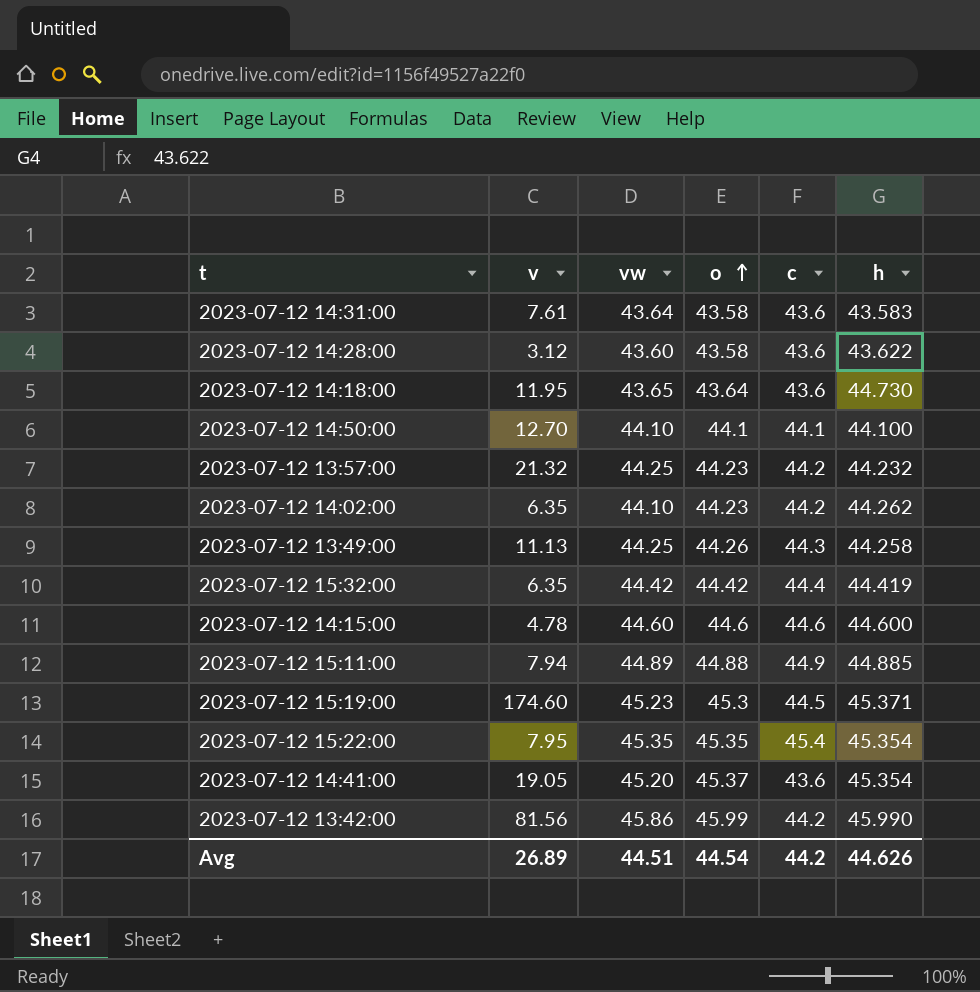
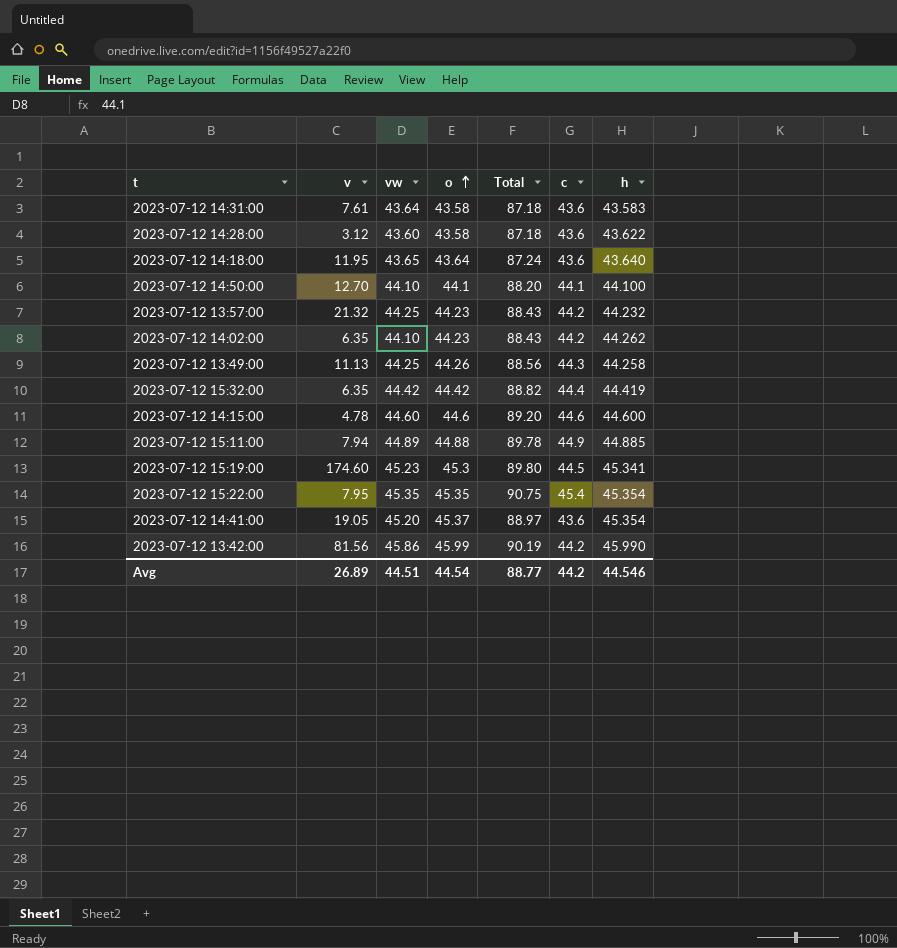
column Total | formula: none -> [o] + [c]
2023-07-12 14:18:00 | h: 44.730 -> 43.640
2023-07-12 15:19:00 | h: 45.371 -> 45.341
Avg | h: 44.626 -> 44.546

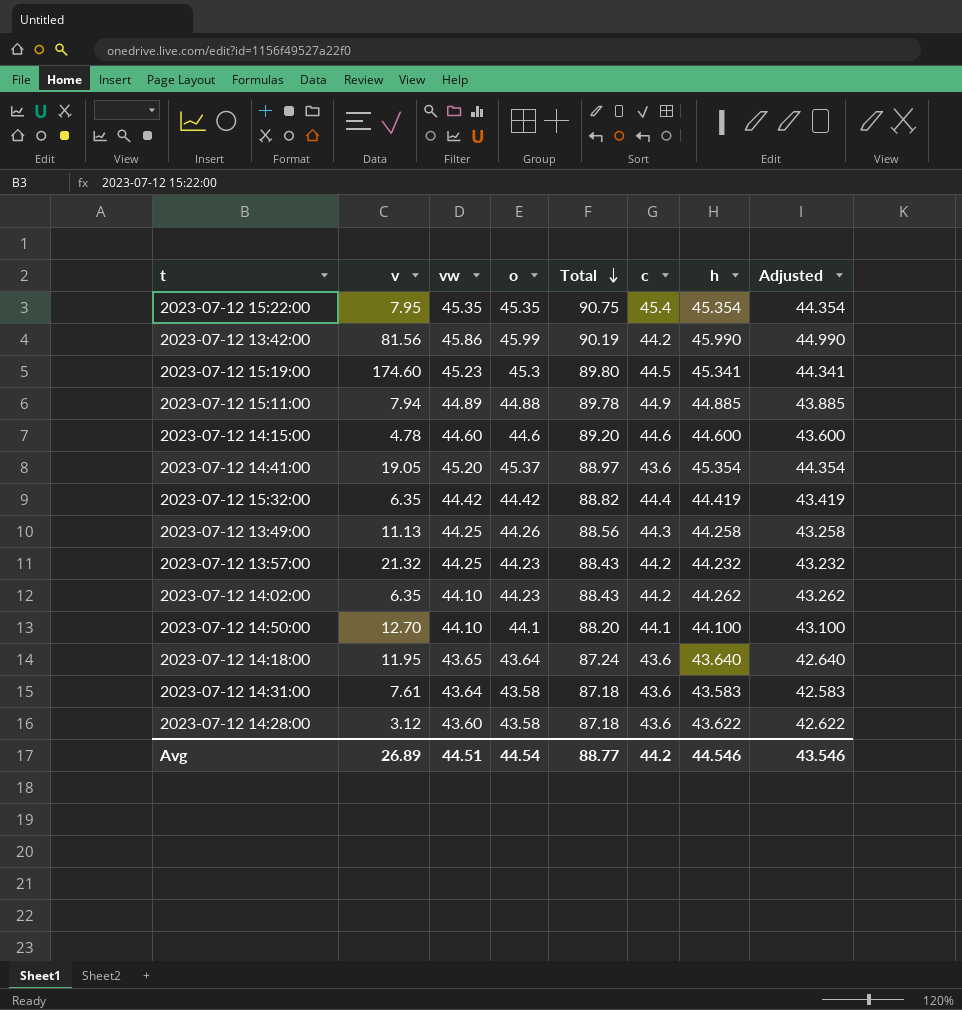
row order: o ascending -> Total descending
column Adjusted | formula: none -> [h] - 1

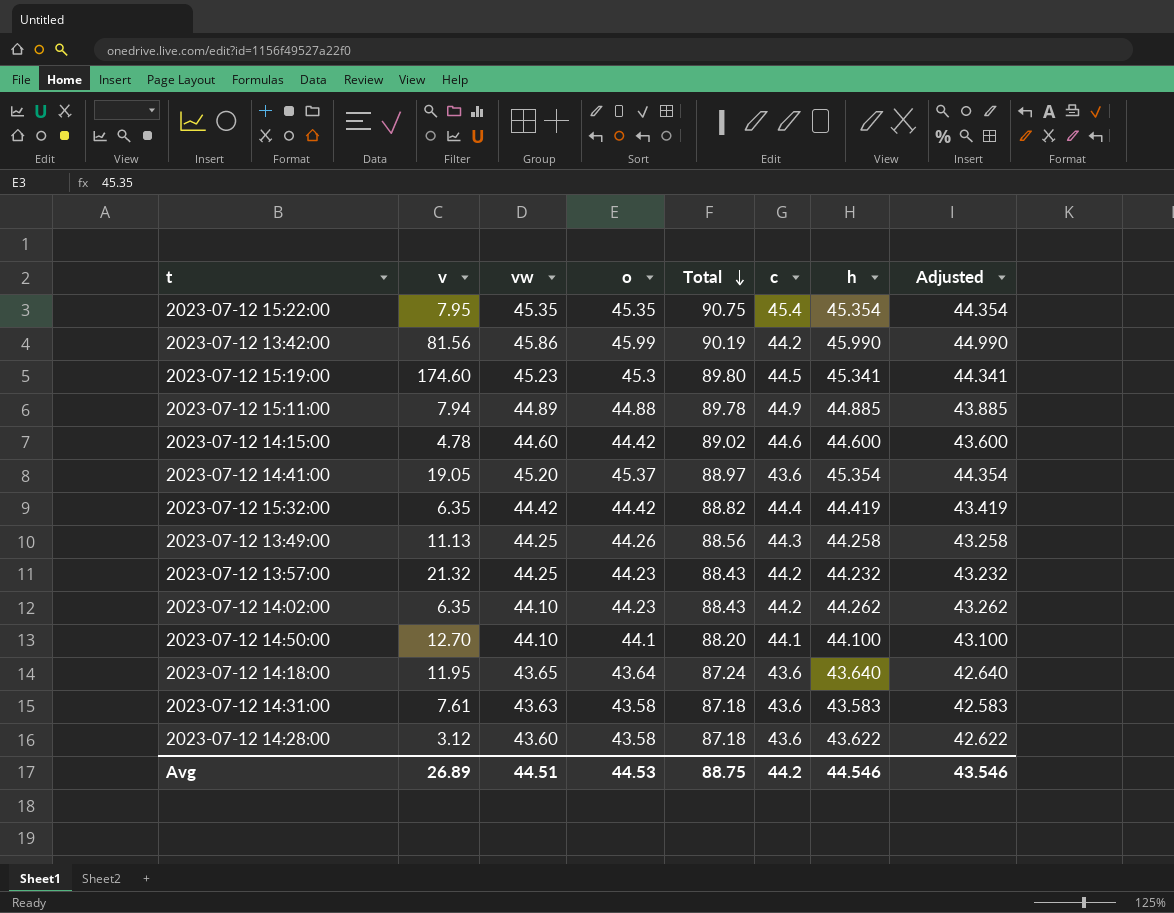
2023-07-12 14:15:00 | o: 44.6 -> 44.42
2023-07-12 14:15:00 | Total: 89.20 -> 89.02
2023-07-12 14:31:00 | vw: 43.64 -> 43.63
Avg | o: 44.54 -> 44.53
Avg | Total: 88.77 -> 88.75

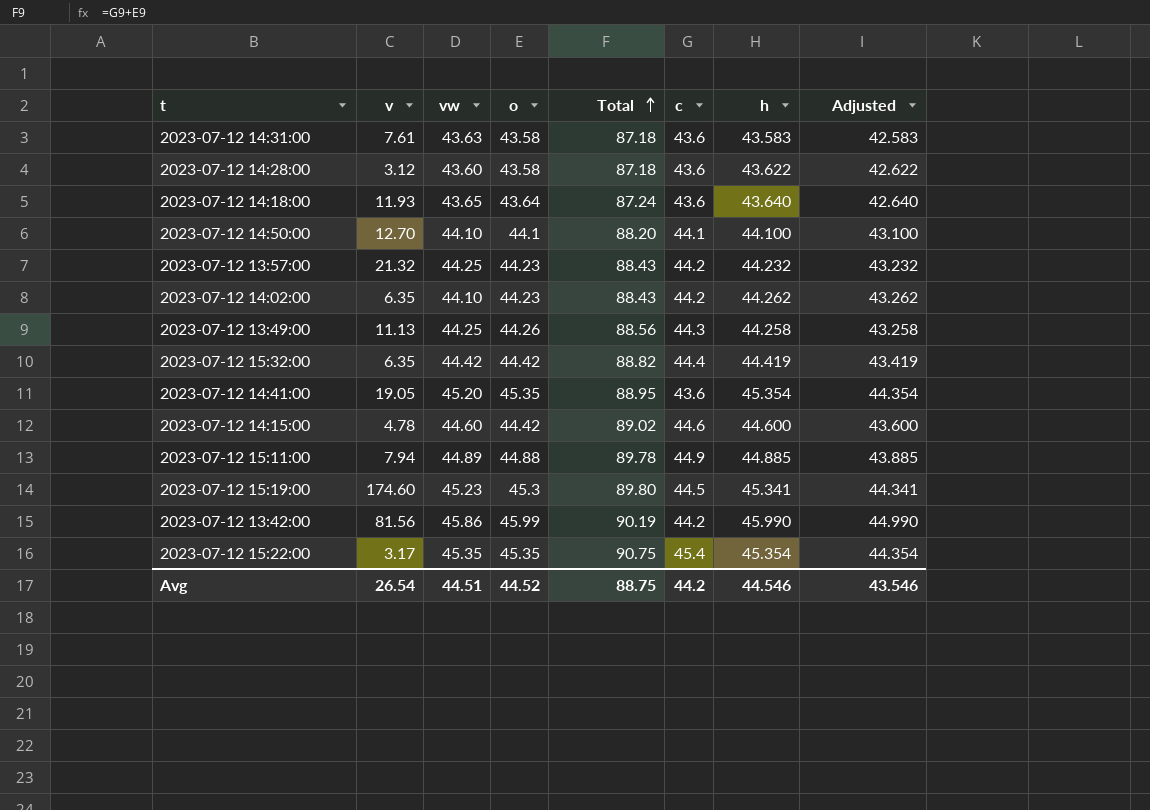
row order: Total descending -> Total ascending
2023-07-12 14:18:00 | v: 11.95 -> 11.93
2023-07-12 14:41:00 | o: 45.37 -> 45.35
2023-07-12 14:41:00 | Total: 88.97 -> 88.95
2023-07-12 15:22:00 | v: 7.95 -> 3.17
Avg | v: 26.89 -> 26.54
Avg | o: 44.53 -> 44.52

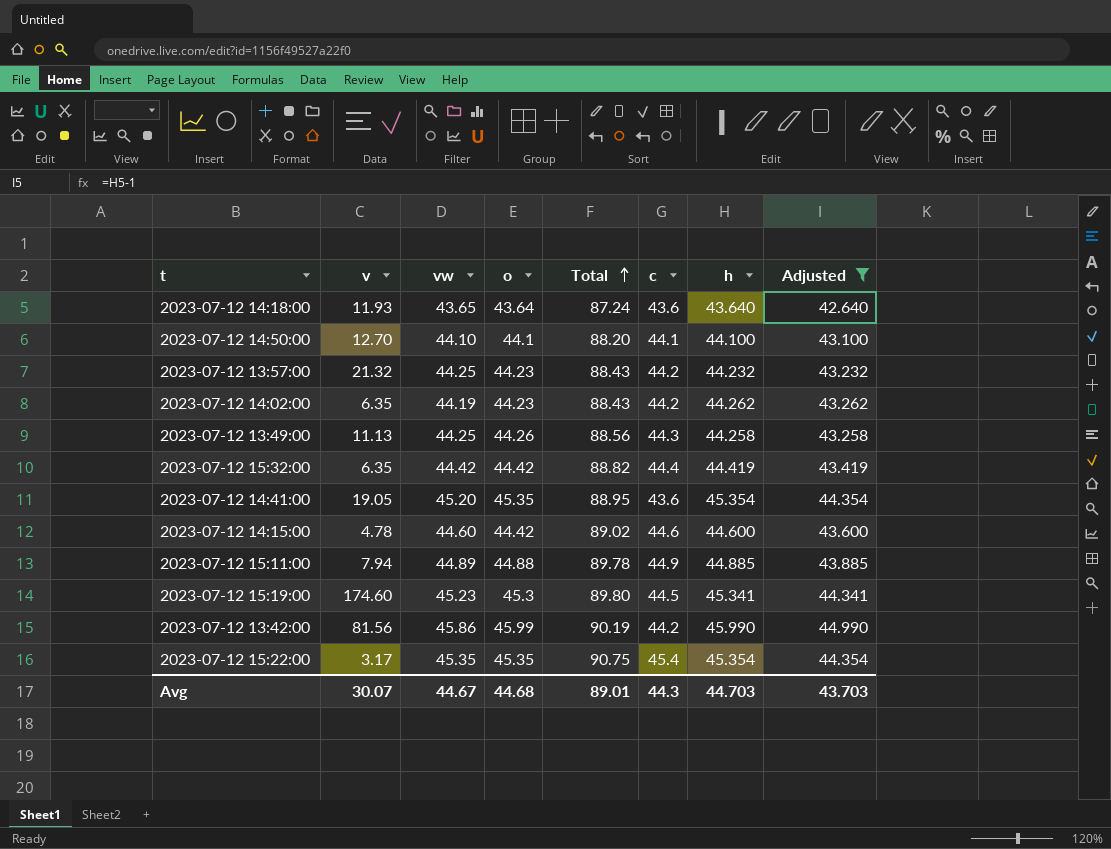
filter: none -> Adjusted >= 42.640
2023-07-12 14:02:00 | vw: 44.10 -> 44.19
Avg | v: 26.54 -> 30.07
Avg | vw: 44.51 -> 44.67
Avg | o: 44.52 -> 44.68
Avg | Total: 88.75 -> 89.01
Avg | c: 44.2 -> 44.3
Avg | h: 44.546 -> 44.703
Avg | Adjusted: 43.546 -> 43.703

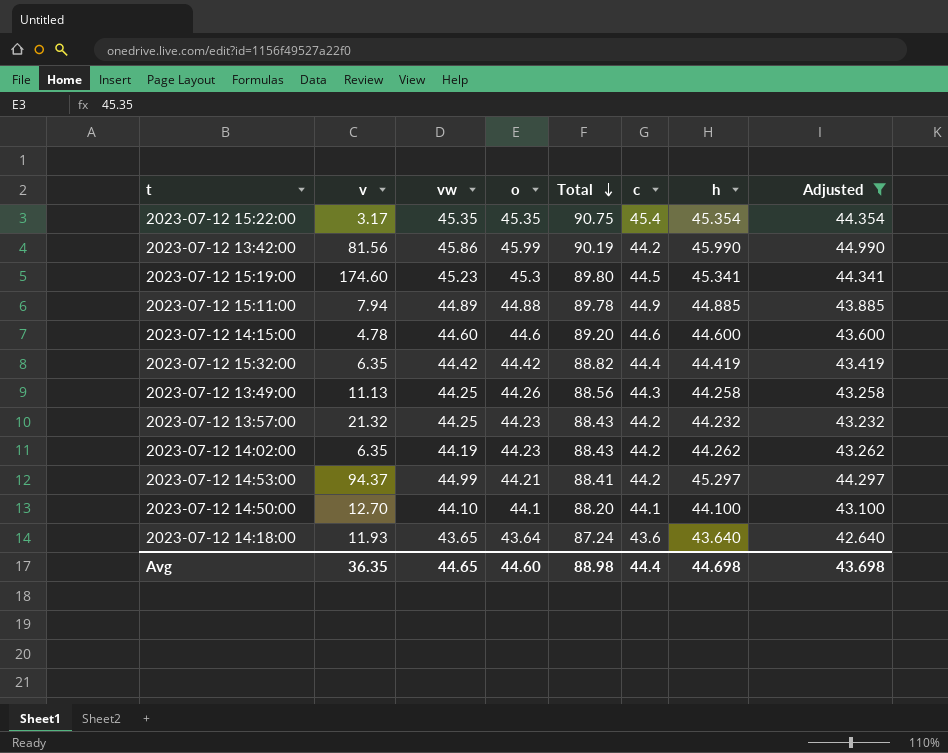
row order: Total ascending -> Total descending
row 2023-07-12 14:41:00: 19.05 | 45.20 | 45.35 | 88.95 | 43.6 | 45.354 | 44.354 -> none
2023-07-12 14:15:00 | o: 44.42 -> 44.6
2023-07-12 14:15:00 | Total: 89.02 -> 89.20
row 2023-07-12 14:53:00: none -> 94.37 | 44.99 | 44.21 | 88.41 | 44.2 | 45.297 | 44.297
Avg | v: 30.07 -> 36.35
Avg | vw: 44.67 -> 44.65
Avg | o: 44.68 -> 44.60
Avg | Total: 89.01 -> 88.98
Avg | c: 44.3 -> 44.4
Avg | h: 44.703 -> 44.698
Avg | Adjusted: 43.703 -> 43.698

